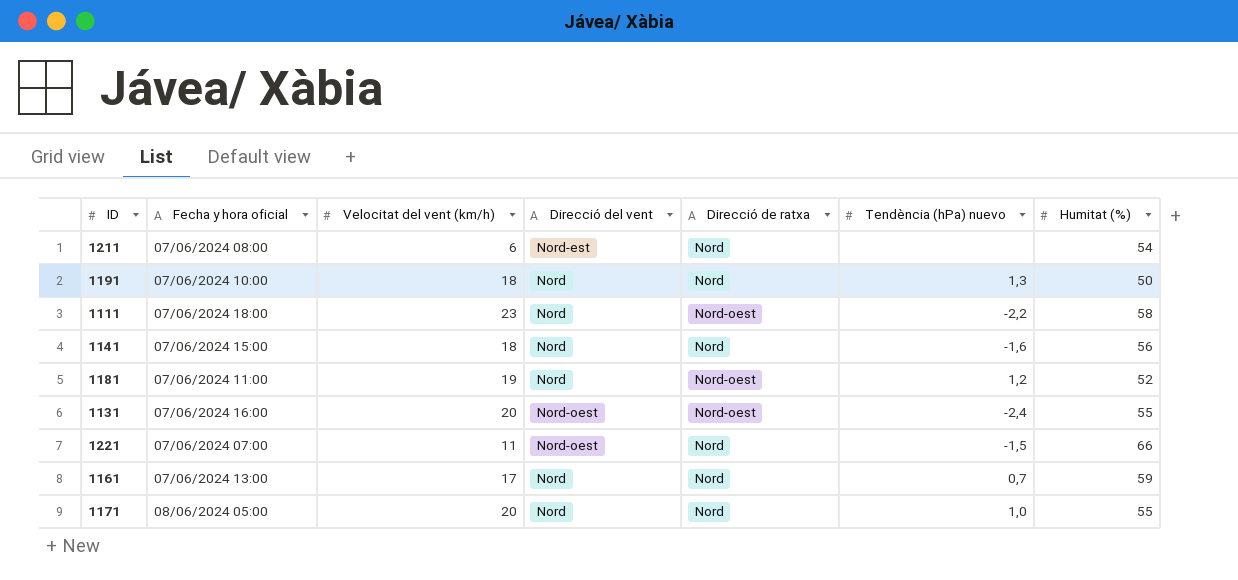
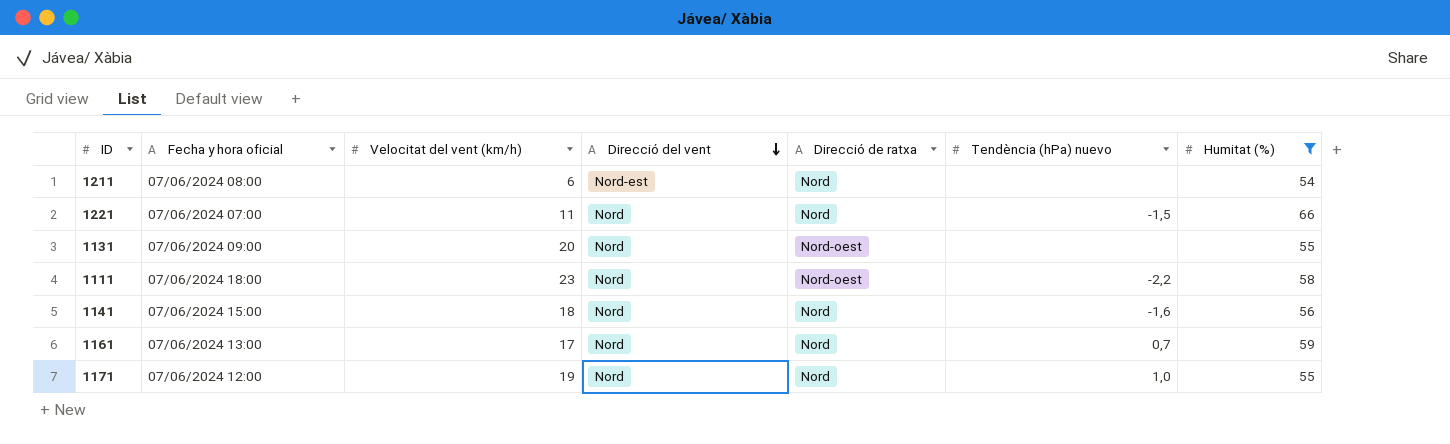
filter: none -> Humitat (%) >= 54
row order: none -> Direcció del vent descending
1221 | Direcció del vent: Nord-oest -> Nord
1131 | Fecha y hora oficial: 07/06/2024 16:00 -> 07/06/2024 09:00
1131 | Direcció del vent: Nord-oest -> Nord
1131 | Tendència (hPa) nuevo: -2,4 -> none
1171 | Fecha y hora oficial: 08/06/2024 05:00 -> 07/06/2024 12:00
1171 | Velocitat del vent (km/h): 20 -> 19

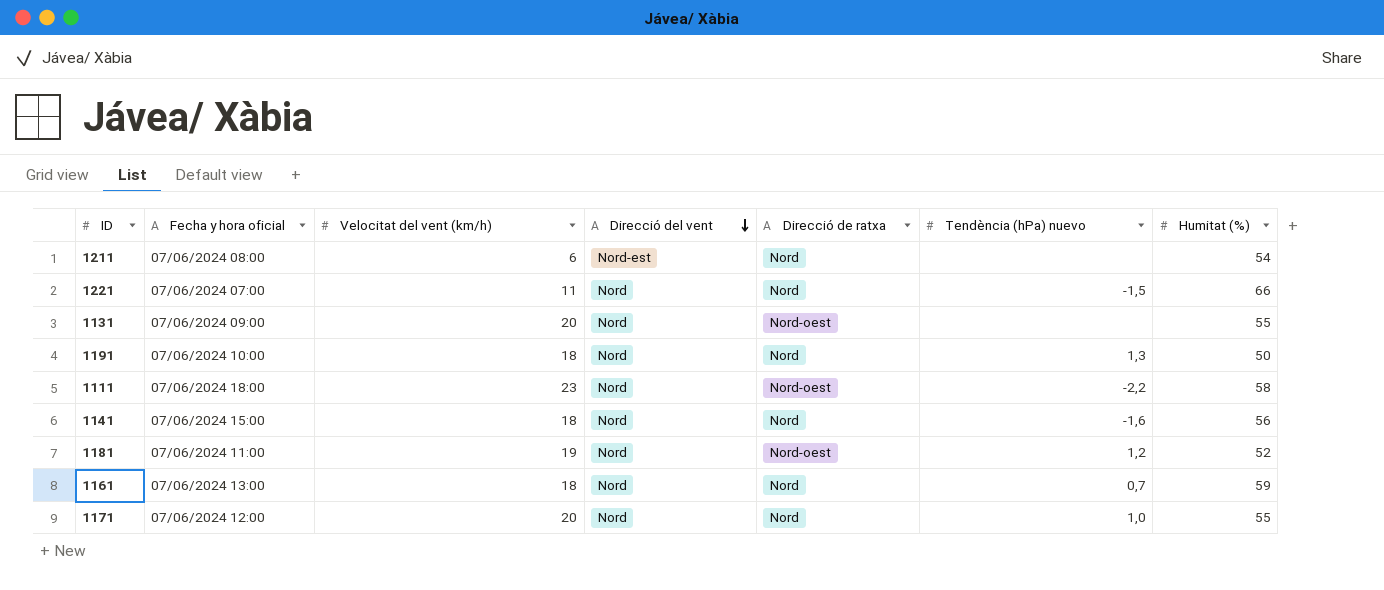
filter: Humitat (%) >= 54 -> none
1161 | Velocitat del vent (km/h): 17 -> 18
1171 | Velocitat del vent (km/h): 19 -> 20

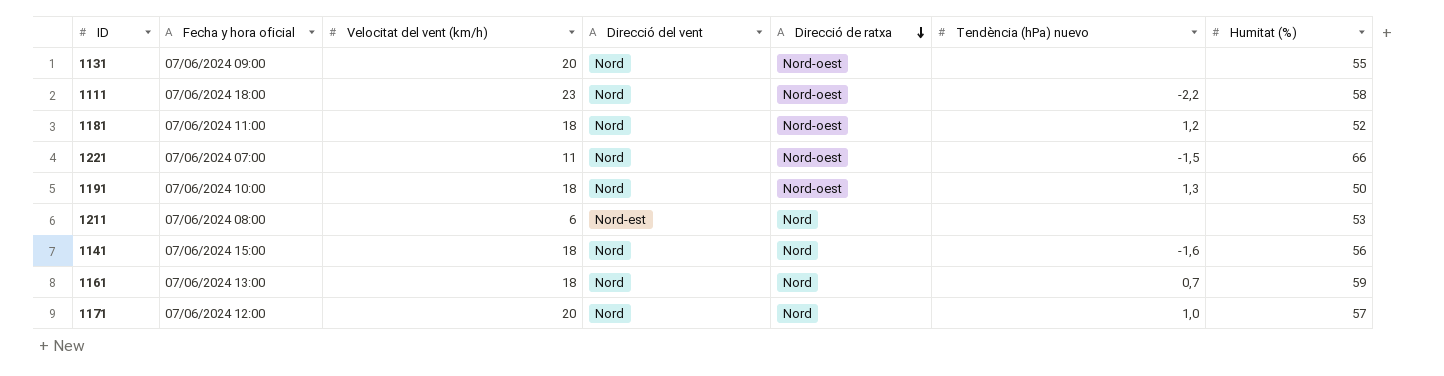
row order: Direcció del vent descending -> Direcció de ratxa descending
1181 | Velocitat del vent (km/h): 19 -> 18
1221 | Direcció de ratxa: Nord -> Nord-oest
1191 | Direcció de ratxa: Nord -> Nord-oest
1211 | Humitat (%): 54 -> 53
1171 | Humitat (%): 55 -> 57

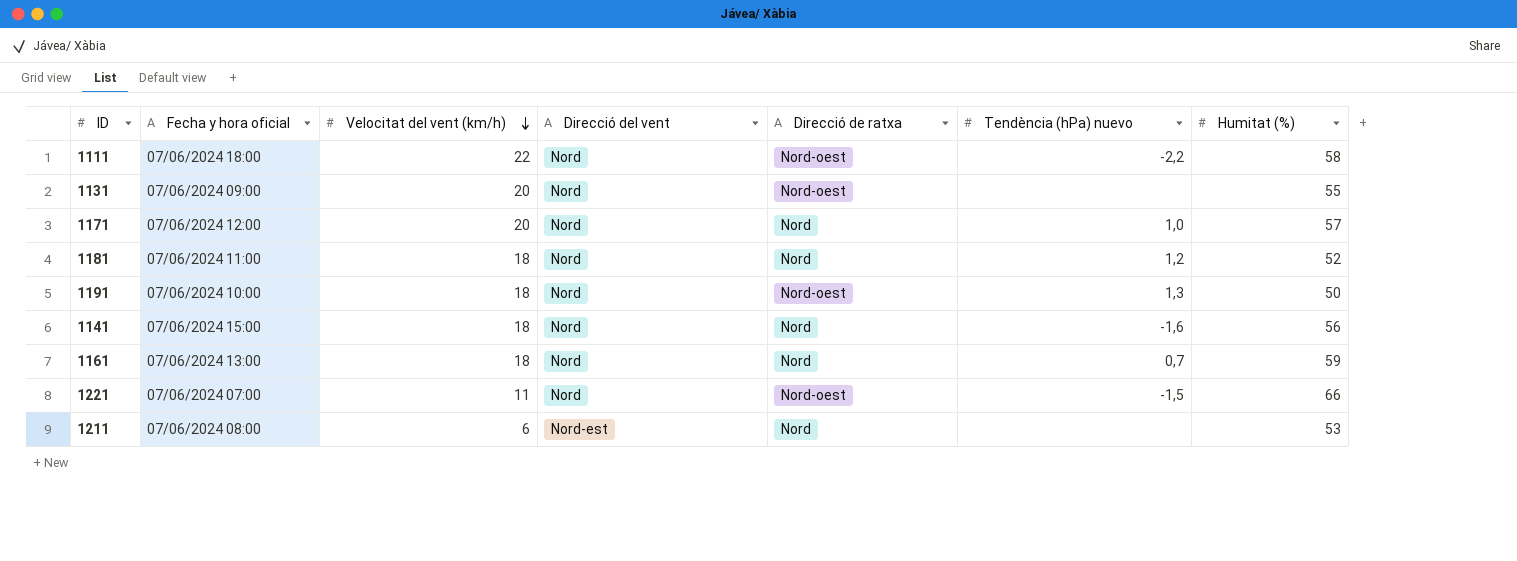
row order: Direcció de ratxa descending -> Velocitat del vent (km/h) descending
1111 | Velocitat del vent (km/h): 23 -> 22
1181 | Direcció de ratxa: Nord-oest -> Nord

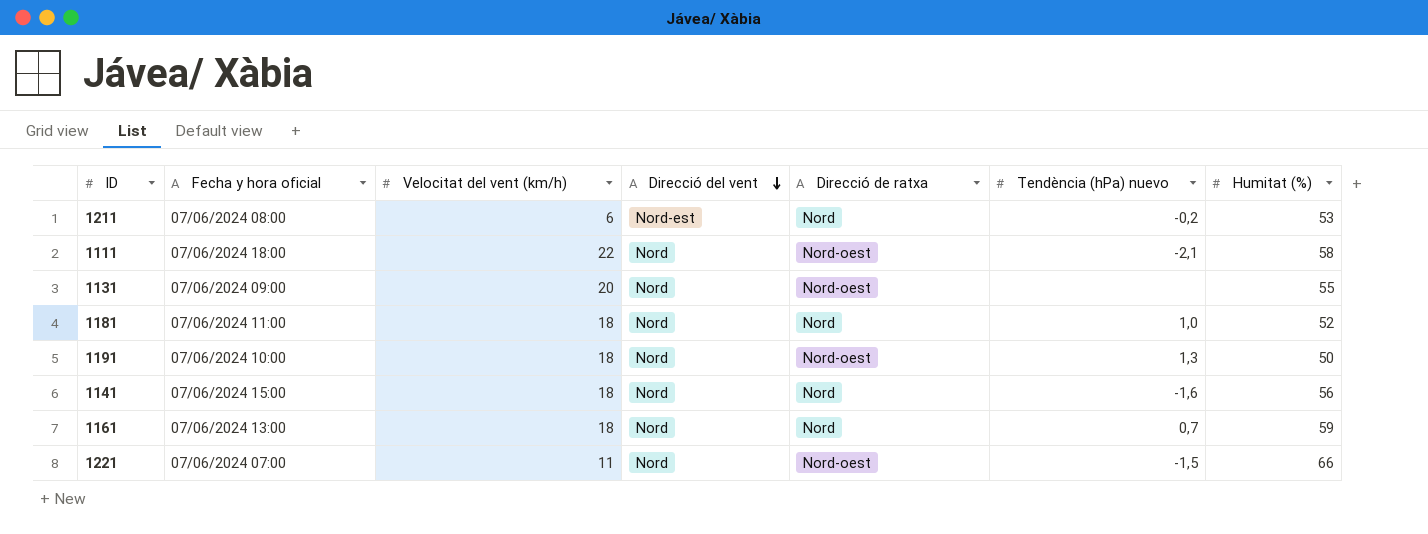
row order: Velocitat del vent (km/h) descending -> Direcció del vent descending
row 1171: 07/06/2024 12:00 | 20 | Nord | Nord | 1,0 | 57 -> none
1211 | Tendència (hPa) nuevo: none -> -0,2
1111 | Tendència (hPa) nuevo: -2,2 -> -2,1
1181 | Tendència (hPa) nuevo: 1,2 -> 1,0

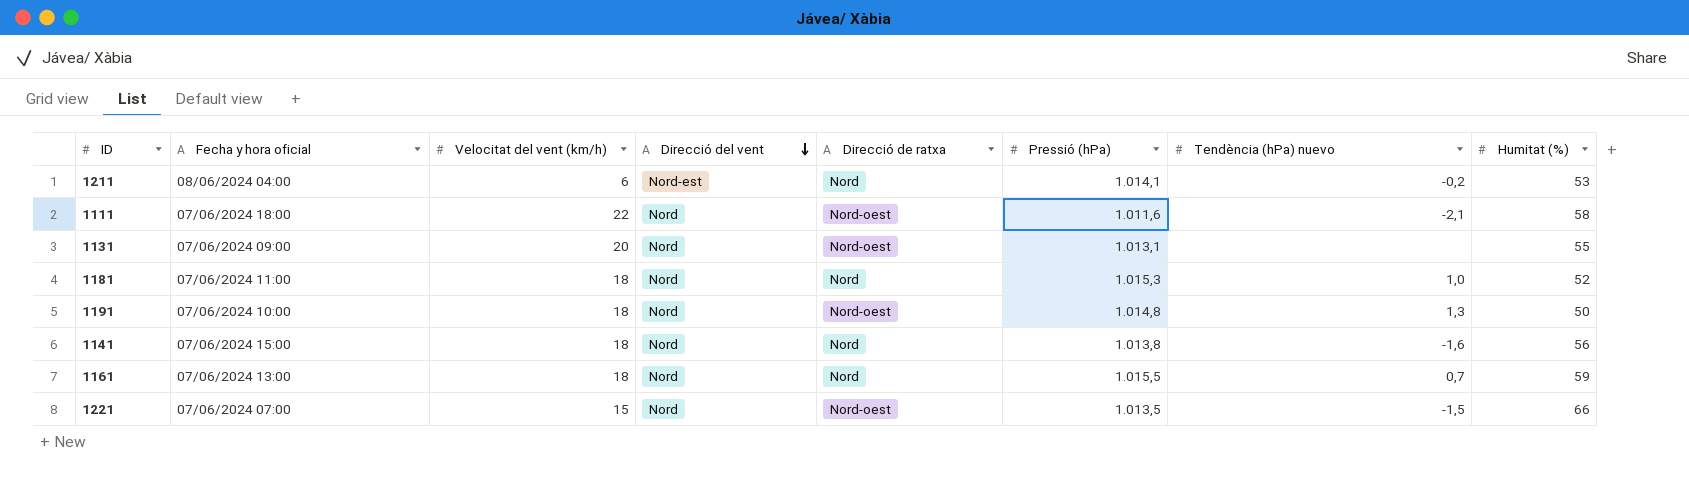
column Pressió (hPa) | position: none -> 6
1211 | Fecha y hora oficial: 07/06/2024 08:00 -> 08/06/2024 04:00
1221 | Velocitat del vent (km/h): 11 -> 15

